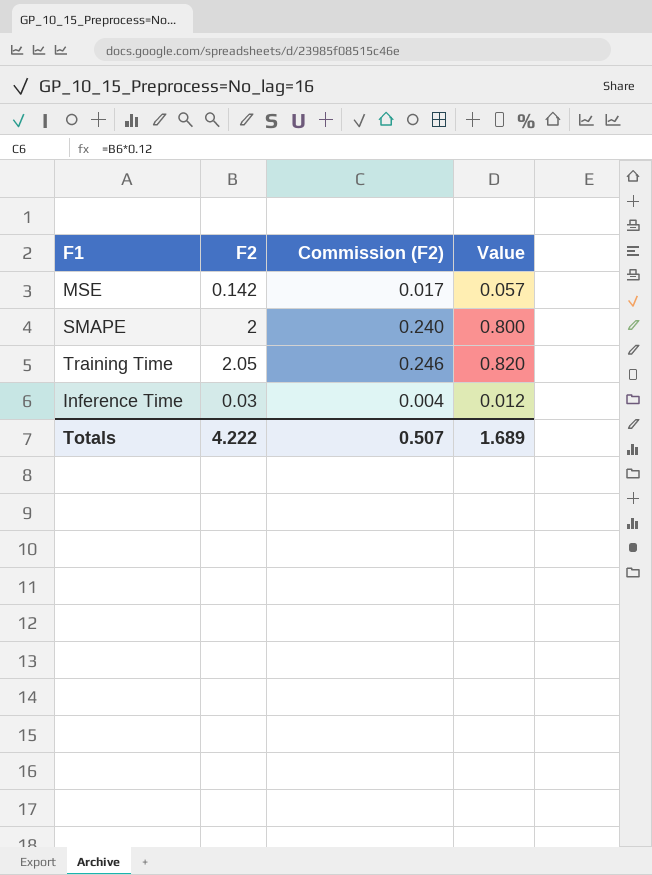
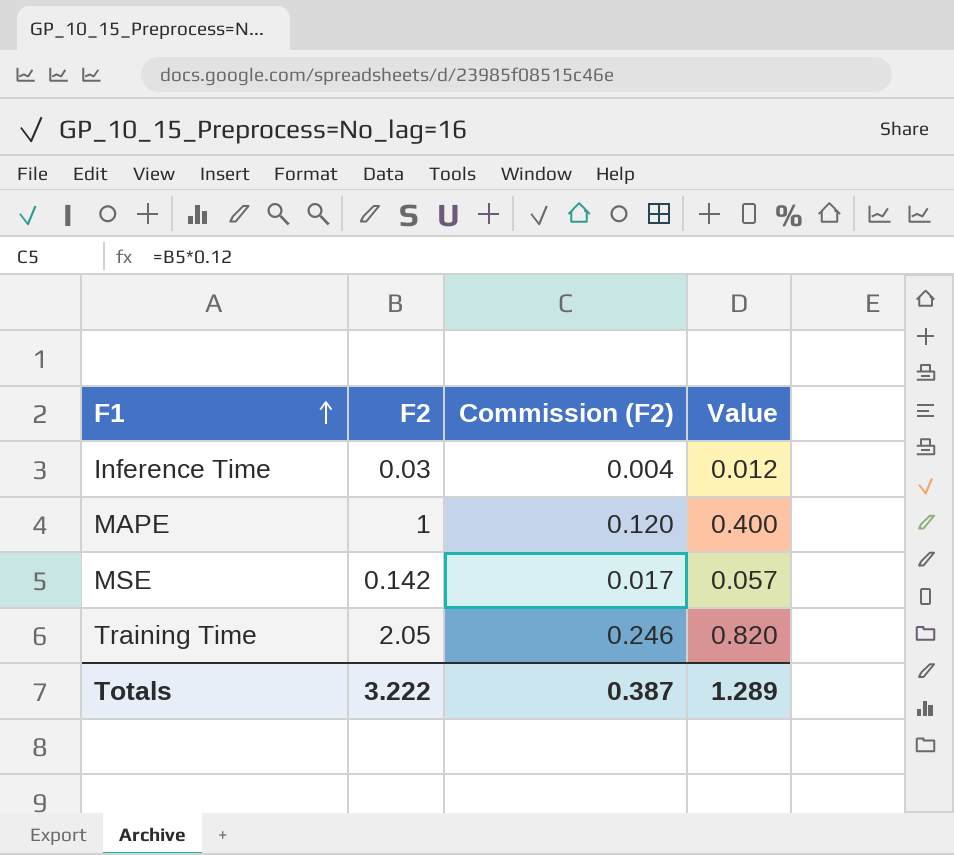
row order: none -> F1 ascending
row SMAPE: 2 | 0.240 | 0.800 -> none
row MAPE: none -> 1 | 0.120 | 0.400
Totals | F2: 4.222 -> 3.222
Totals | Commission (F2): 0.507 -> 0.387
Totals | Value: 1.689 -> 1.289

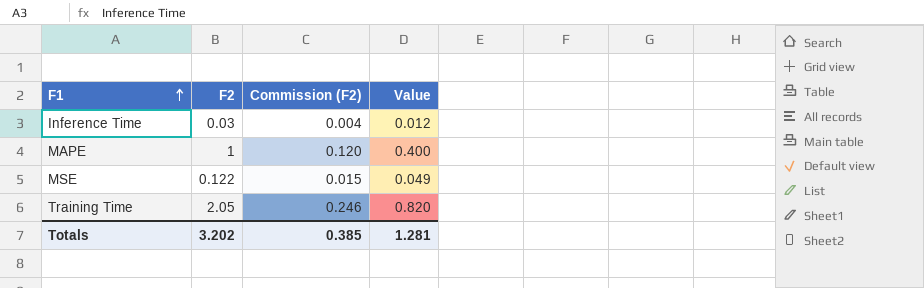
MSE | F2: 0.142 -> 0.122
MSE | Commission (F2): 0.017 -> 0.015
MSE | Value: 0.057 -> 0.049
Totals | F2: 3.222 -> 3.202
Totals | Commission (F2): 0.387 -> 0.385
Totals | Value: 1.289 -> 1.281

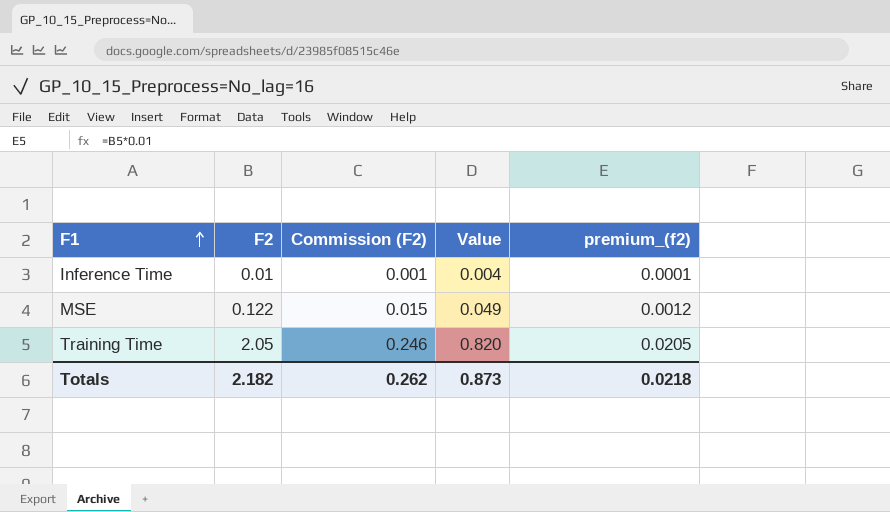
column premium_(f2) | formula: none -> [F2] * 0.01
row MAPE: 1 | 0.120 | 0.400 -> none
Inference Time | F2: 0.03 -> 0.01
Inference Time | Commission (F2): 0.004 -> 0.001
Inference Time | Value: 0.012 -> 0.004
Totals | F2: 3.202 -> 2.182
Totals | Commission (F2): 0.385 -> 0.262
Totals | Value: 1.281 -> 0.873

